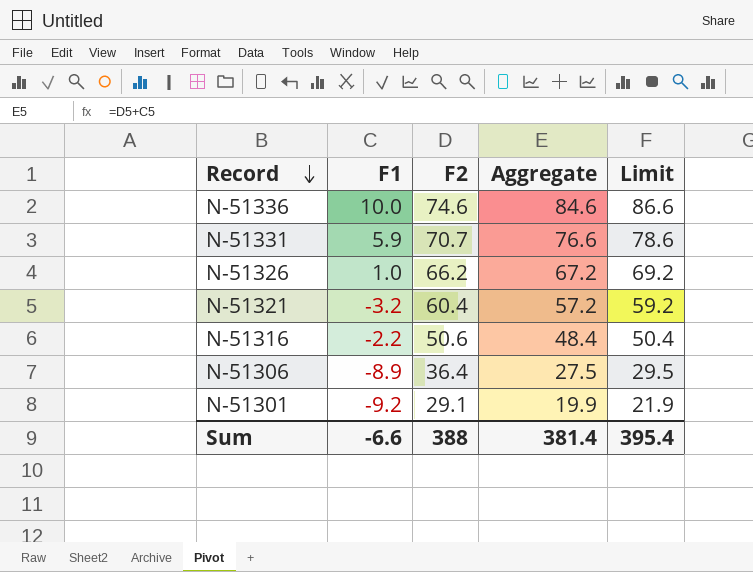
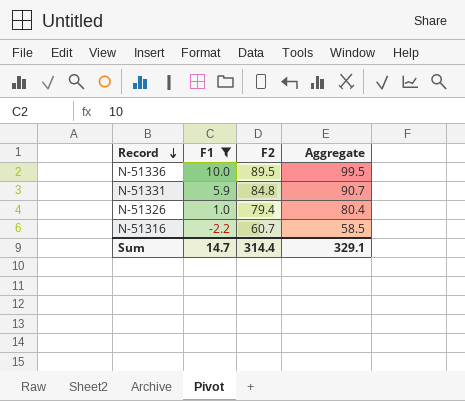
filter: none -> F1 >= -2.2
column Limit | formula: [Aggregate] + 2 -> none
N-51336 | F2: 74.6 -> 89.5
N-51336 | Aggregate: 84.6 -> 99.5
N-51331 | F2: 70.7 -> 84.8
N-51331 | Aggregate: 76.6 -> 90.7
N-51326 | F2: 66.2 -> 79.4
N-51326 | Aggregate: 67.2 -> 80.4
N-51316 | F2: 50.6 -> 60.7
N-51316 | Aggregate: 48.4 -> 58.5
Sum | F1: -6.6 -> 14.7
Sum | F2: 388 -> 314.4
Sum | Aggregate: 381.4 -> 329.1

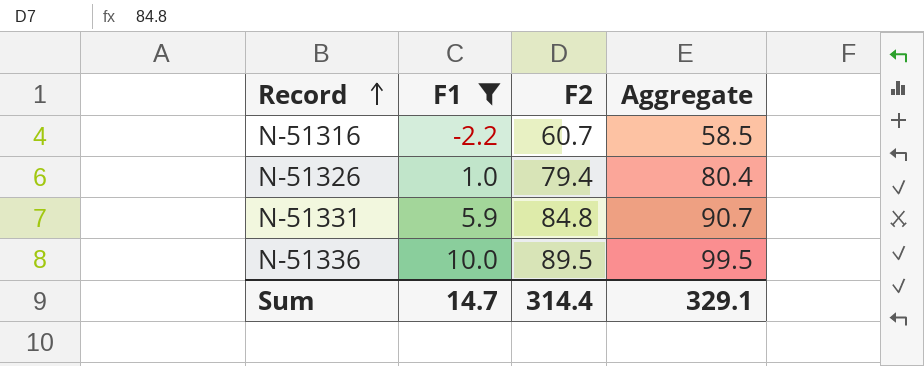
row order: Record descending -> Record ascending

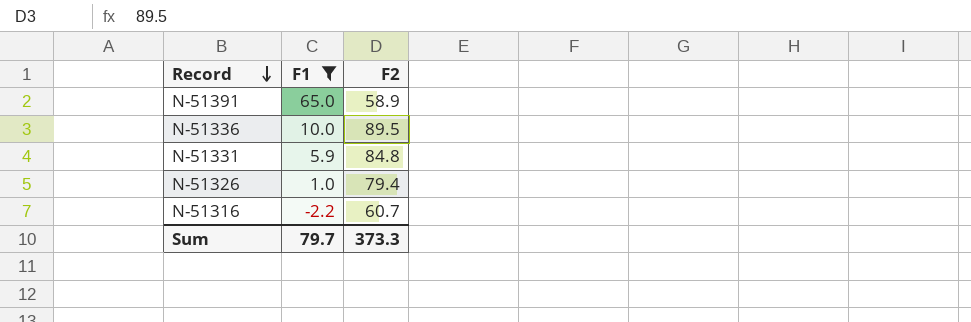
row order: Record ascending -> Record descending
column Aggregate | formula: [F1] + [F2] -> none
row N-51391: none -> 65.0 | 58.9
Sum | F1: 14.7 -> 79.7
Sum | F2: 314.4 -> 373.3

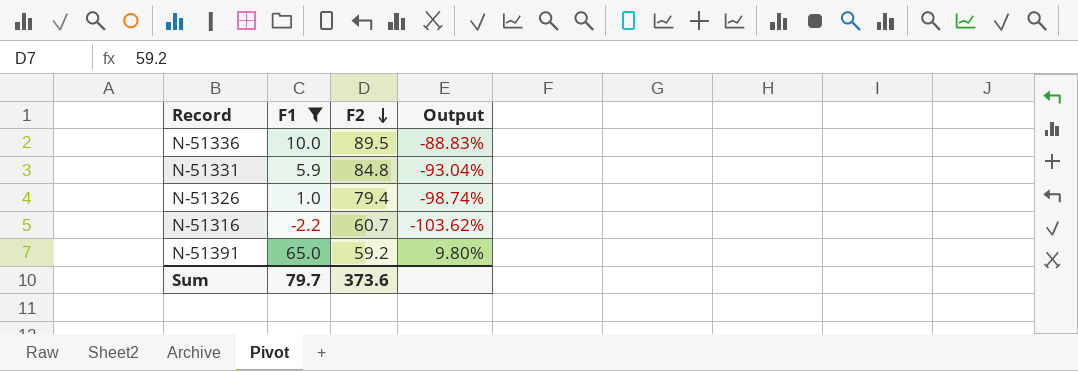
row order: Record descending -> F2 descending
column Output | formula: none -> ([F1] - [F2]) / [F2]
N-51391 | F2: 58.9 -> 59.2
Sum | F2: 373.3 -> 373.6

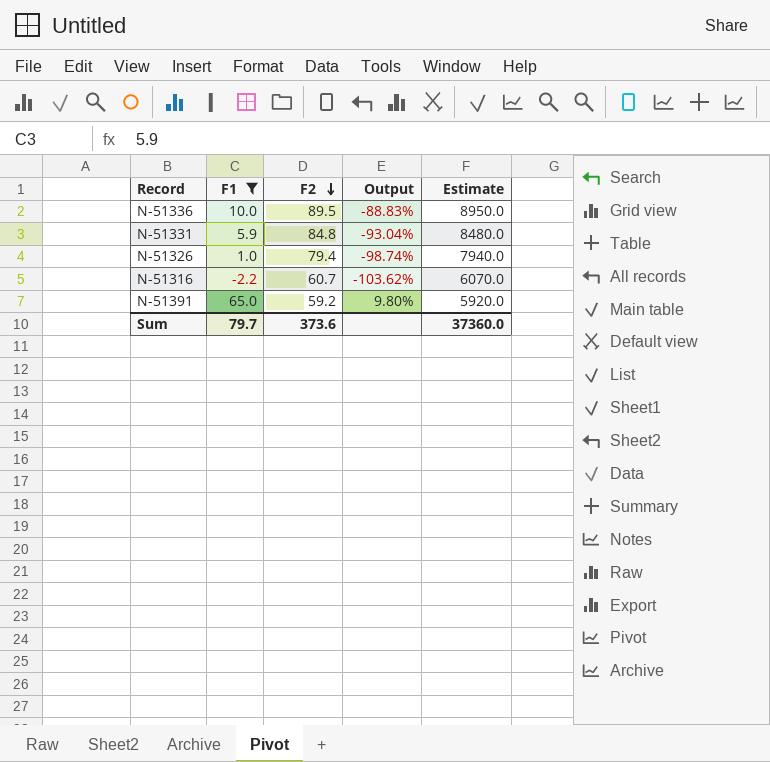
column Estimate | formula: none -> [F2] * 100

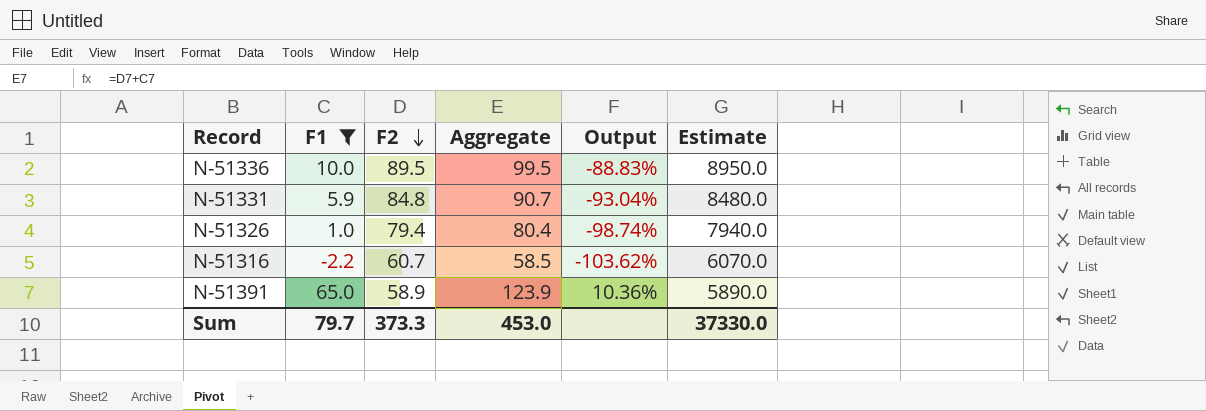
column Aggregate | formula: none -> [F1] + [F2]
N-51391 | F2: 59.2 -> 58.9
N-51391 | Output: 9.80% -> 10.36%
N-51391 | Estimate: 5920.0 -> 5890.0
Sum | F2: 373.6 -> 373.3
Sum | Estimate: 37360.0 -> 37330.0

